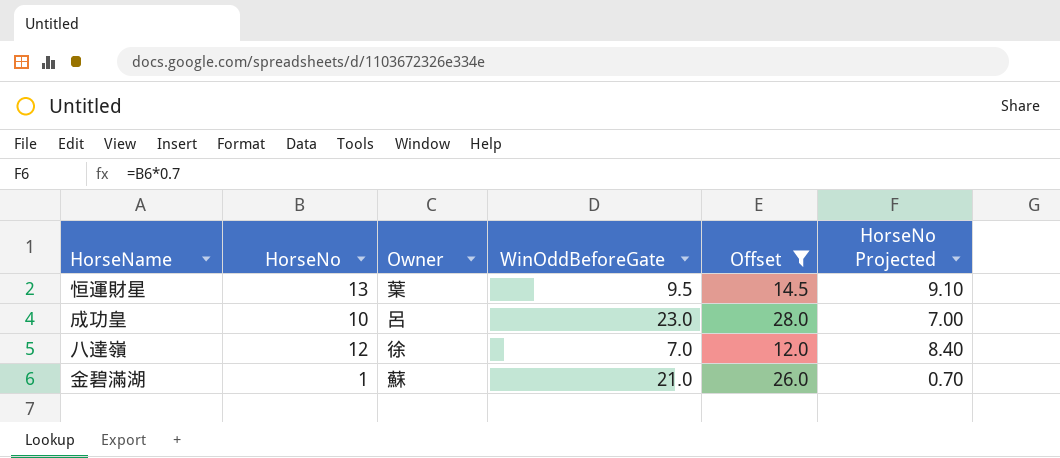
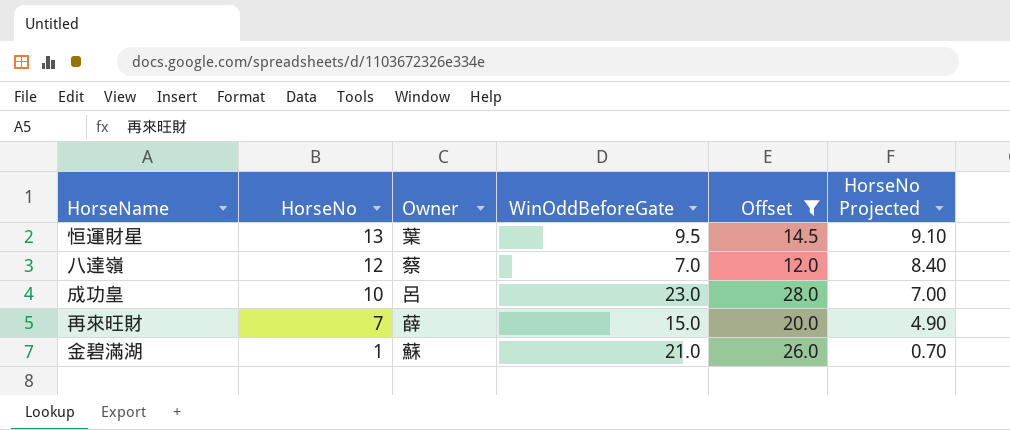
row order: none -> HorseNo descending
八達嶺 | Owner: 徐 -> 蔡
row 再來旺財: none -> 7 | 薛 | 15.0 | 20.0 | 4.90

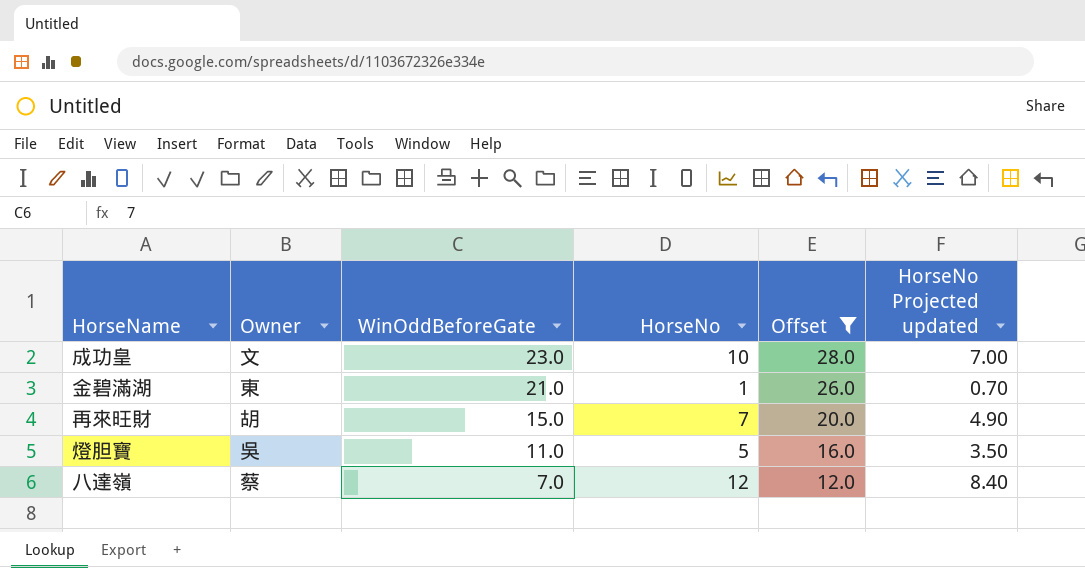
row order: HorseNo descending -> WinOddBeforeGate descending
column HorseNo | position: 2 -> 4
column name: HorseNo Projected -> HorseNo Projected updated
row 恒運財星: 13 | 葉 | 9.5 | 14.5 | 9.10 -> none
成功皇 | Owner: 呂 -> 文
金碧滿湖 | Owner: 蘇 -> 東
再來旺財 | Owner: 薛 -> 胡
row 燈胆寶: none -> 吳 | 11.0 | 5 | 16.0 | 3.50

